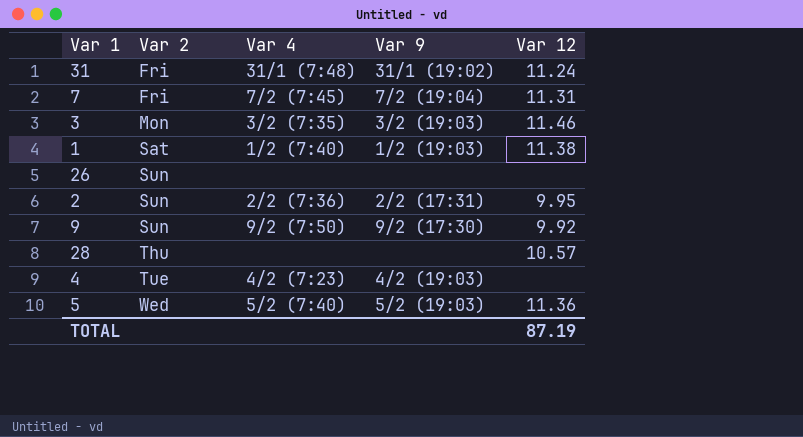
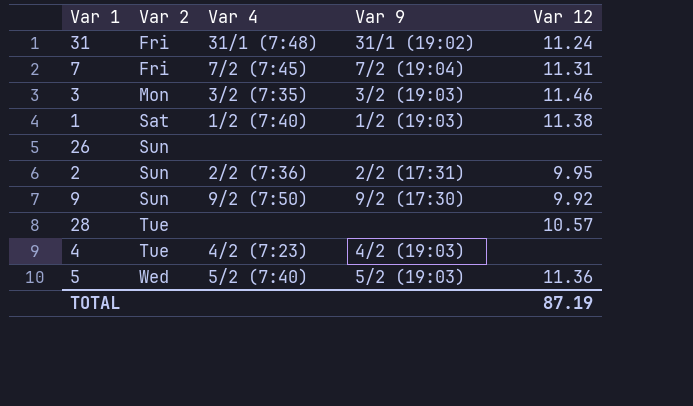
28 | Var 2: Thu -> Tue

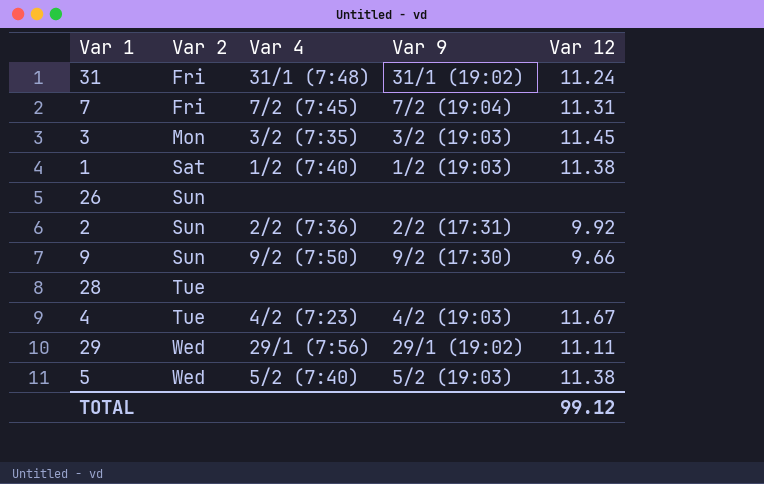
3 | Var 12: 11.46 -> 11.45
2 | Var 12: 9.95 -> 9.92
9 | Var 12: 9.92 -> 9.66
28 | Var 12: 10.57 -> none
4 | Var 12: none -> 11.67
row 29: none -> Wed | 29/1 (7:56) | 29/1 (19:02) | 11.11
5 | Var 12: 11.36 -> 11.38
TOTAL | Var 12: 87.19 -> 99.12

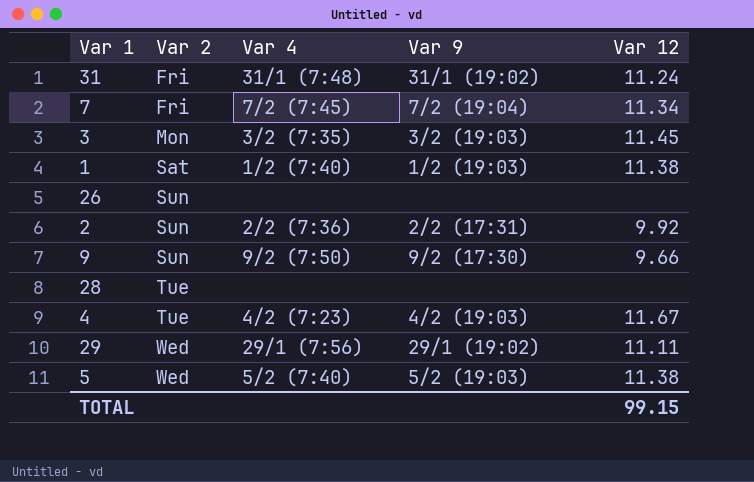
7 | Var 12: 11.31 -> 11.34
TOTAL | Var 12: 99.12 -> 99.15

